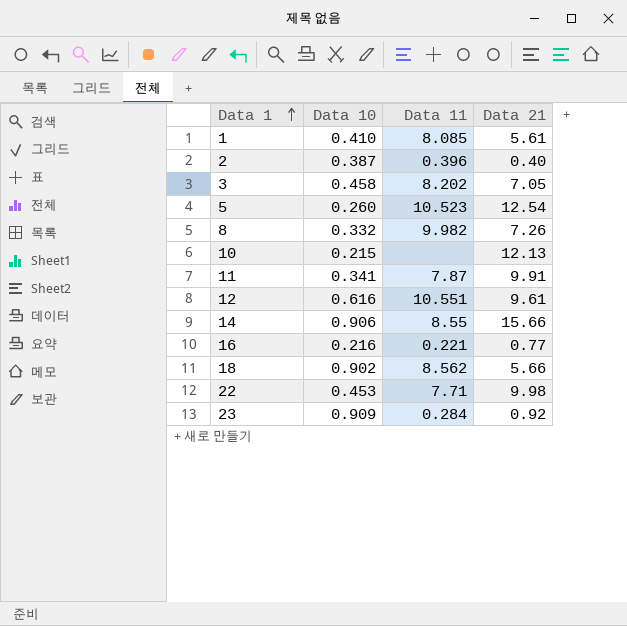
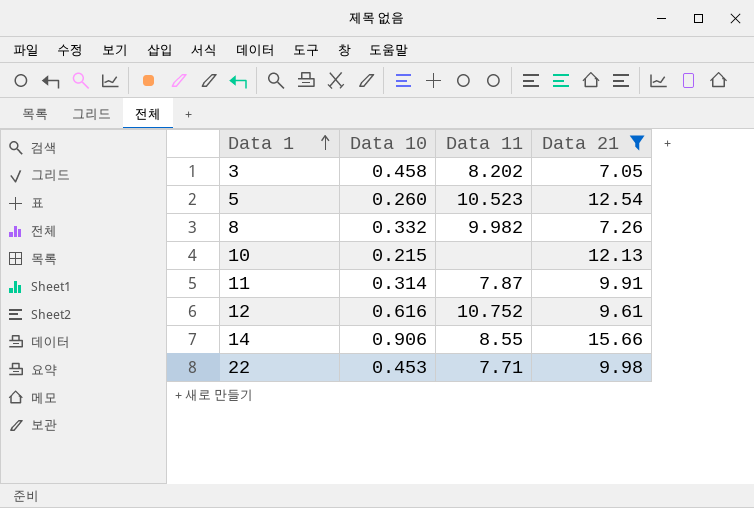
filter: none -> Data 21 >= 7.05
11 | Data 10: 0.341 -> 0.314
12 | Data 11: 10.551 -> 10.752

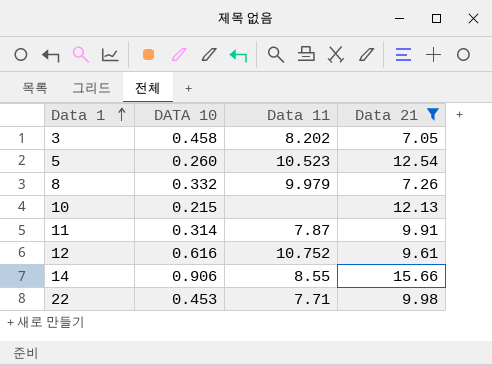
column name: Data 10 -> DATA 10
8 | Data 11: 9.982 -> 9.979

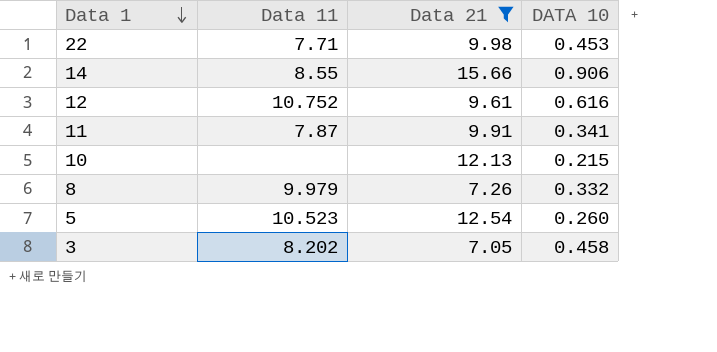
row order: Data 1 ascending -> Data 1 descending
column DATA 10 | position: 2 -> 4
11 | DATA 10: 0.314 -> 0.341

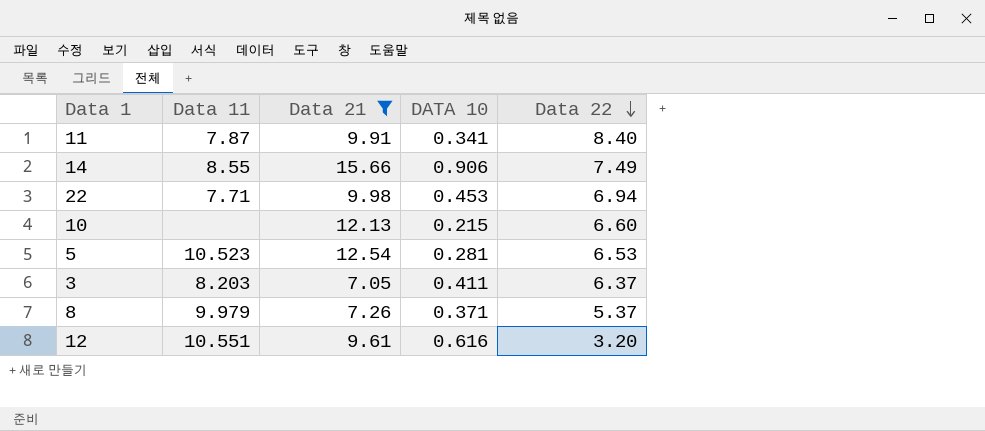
row order: Data 1 descending -> Data 22 descending
column Data 22 | position: none -> 5
5 | DATA 10: 0.260 -> 0.281
3 | Data 11: 8.202 -> 8.203
3 | DATA 10: 0.458 -> 0.411
8 | DATA 10: 0.332 -> 0.371
12 | Data 11: 10.752 -> 10.551

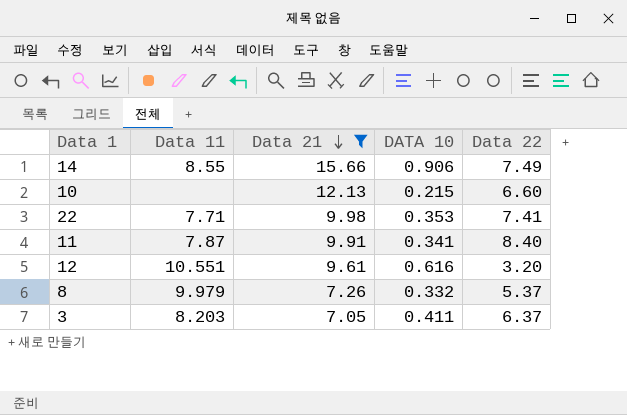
row order: Data 22 descending -> Data 21 descending
row 5: 10.523 | 12.54 | 0.281 | 6.53 -> none
22 | DATA 10: 0.453 -> 0.353
22 | Data 22: 6.94 -> 7.41
8 | DATA 10: 0.371 -> 0.332

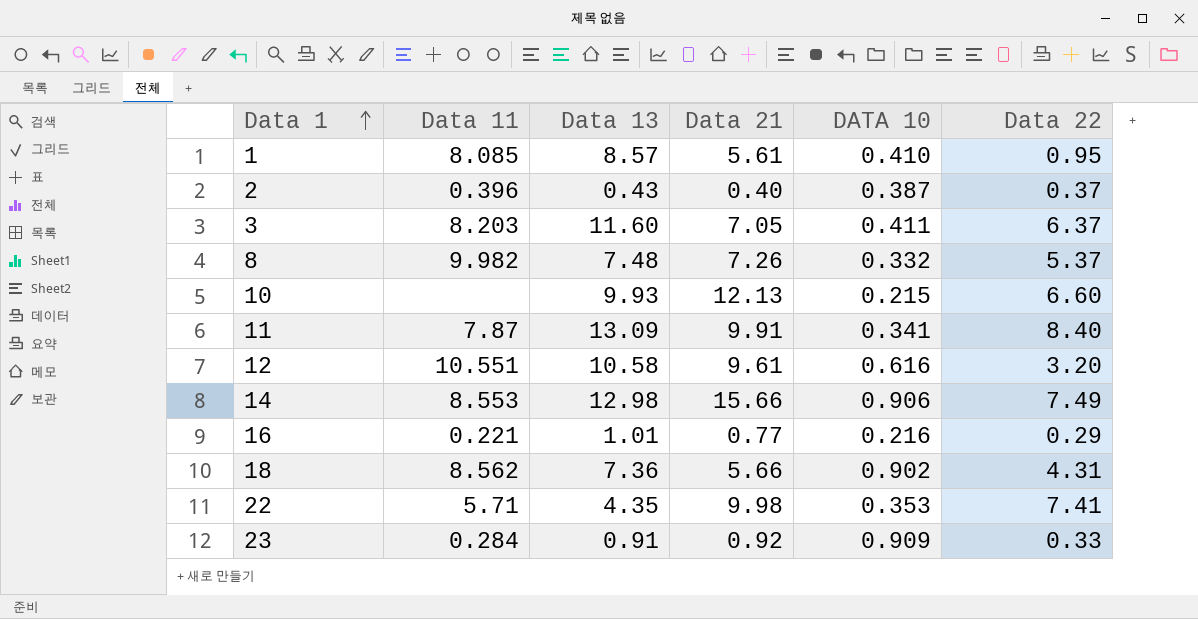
filter: Data 21 >= 7.05 -> none
row order: Data 21 descending -> Data 1 ascending
column Data 13 | position: none -> 3
8 | Data 11: 9.979 -> 9.982
14 | Data 11: 8.55 -> 8.553
22 | Data 11: 7.71 -> 5.71

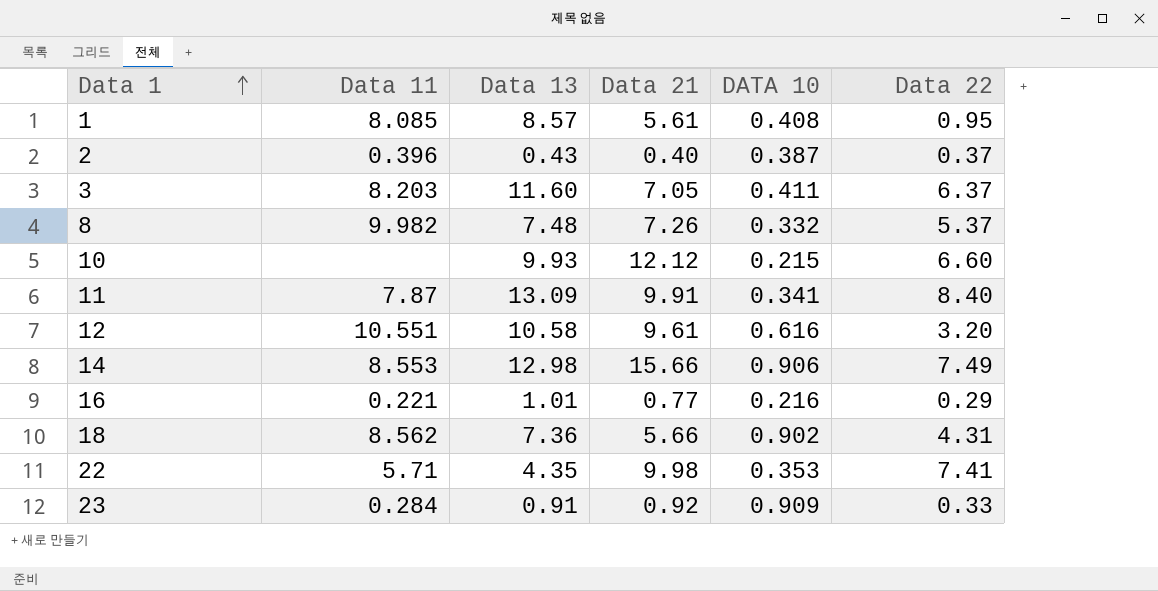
1 | DATA 10: 0.410 -> 0.408
10 | Data 21: 12.13 -> 12.12

